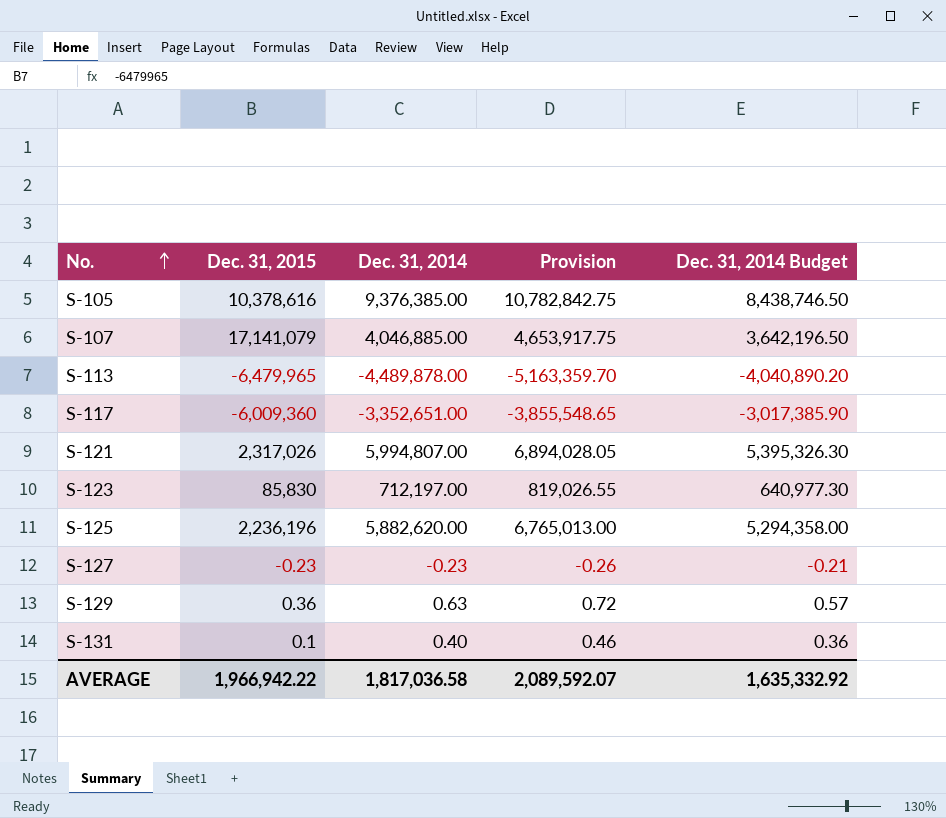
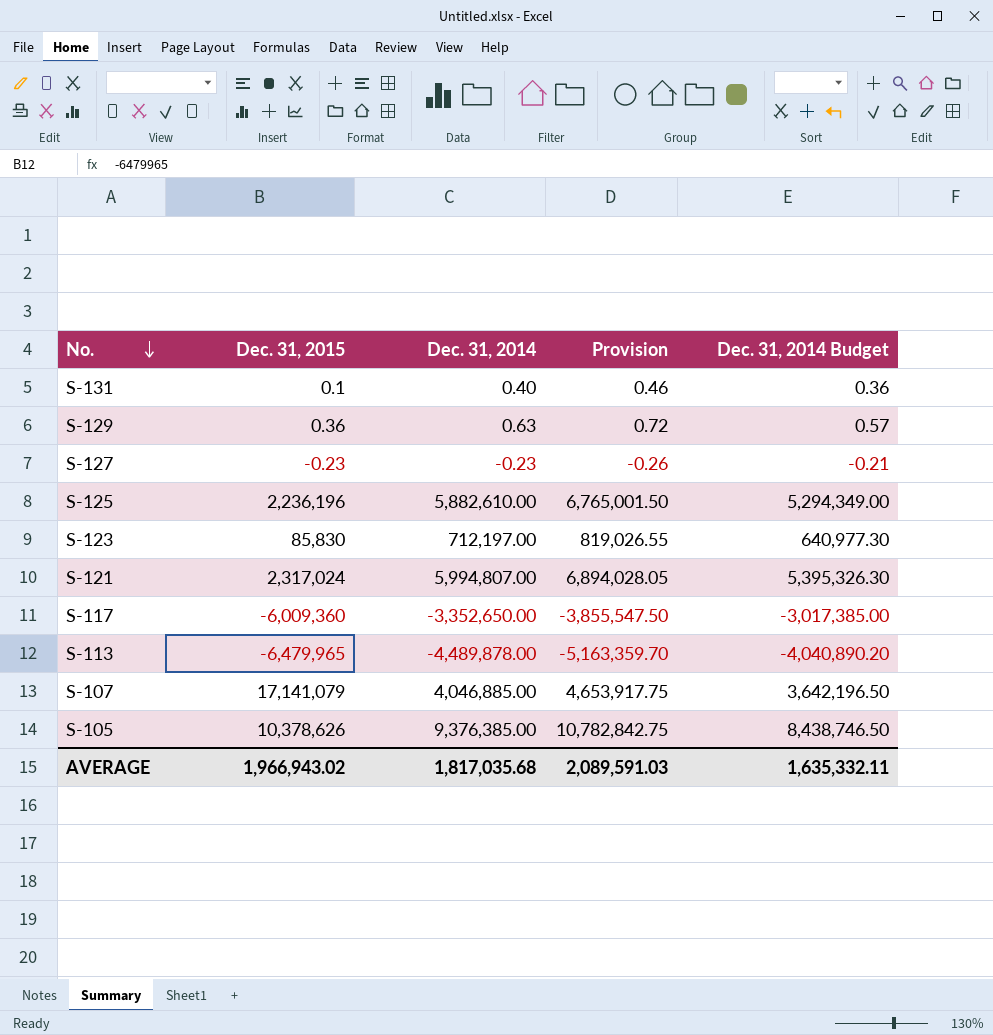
row order: No. ascending -> No. descending
S-125 | Dec. 31, 2014: 5,882,620.00 -> 5,882,610.00
S-125 | Provision: 6,765,013.00 -> 6,765,001.50
S-125 | Dec. 31, 2014 Budget: 5,294,358.00 -> 5,294,349.00
S-121 | Dec. 31, 2015: 2,317,026 -> 2,317,024
S-117 | Dec. 31, 2014: -3,352,651.00 -> -3,352,650.00
S-117 | Provision: -3,855,548.65 -> -3,855,547.50
S-117 | Dec. 31, 2014 Budget: -3,017,385.90 -> -3,017,385.00
S-105 | Dec. 31, 2015: 10,378,616 -> 10,378,626
AVERAGE | Dec. 31, 2015: 1,966,942.22 -> 1,966,943.02
AVERAGE | Dec. 31, 2014: 1,817,036.58 -> 1,817,035.68
AVERAGE | Provision: 2,089,592.07 -> 2,089,591.03
AVERAGE | Dec. 31, 2014 Budget: 1,635,332.92 -> 1,635,332.11

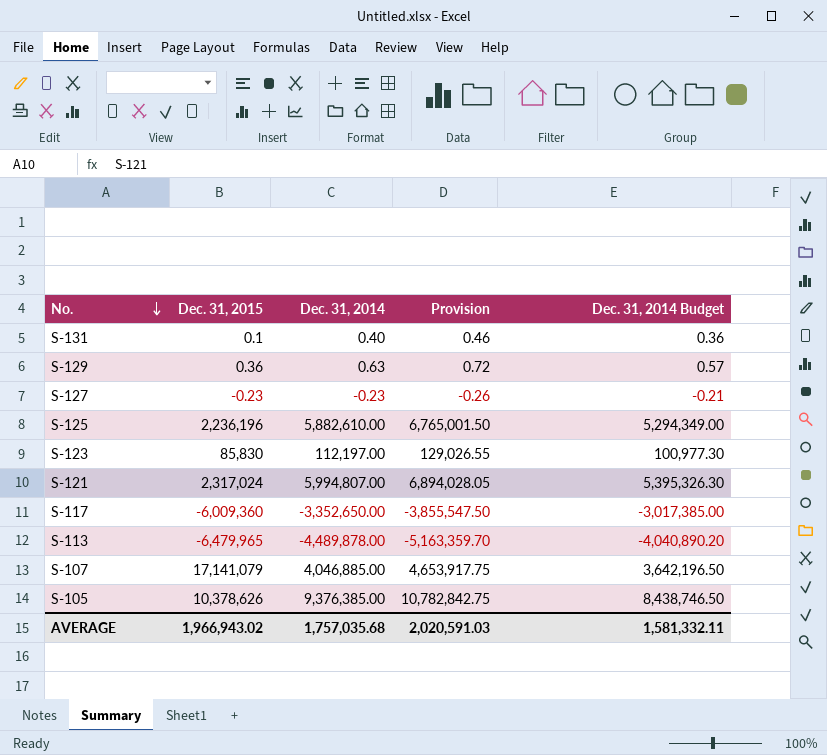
S-123 | Dec. 31, 2014: 712,197.00 -> 112,197.00
S-123 | Provision: 819,026.55 -> 129,026.55
S-123 | Dec. 31, 2014 Budget: 640,977.30 -> 100,977.30
AVERAGE | Dec. 31, 2014: 1,817,035.68 -> 1,757,035.68
AVERAGE | Provision: 2,089,591.03 -> 2,020,591.03
AVERAGE | Dec. 31, 2014 Budget: 1,635,332.11 -> 1,581,332.11

